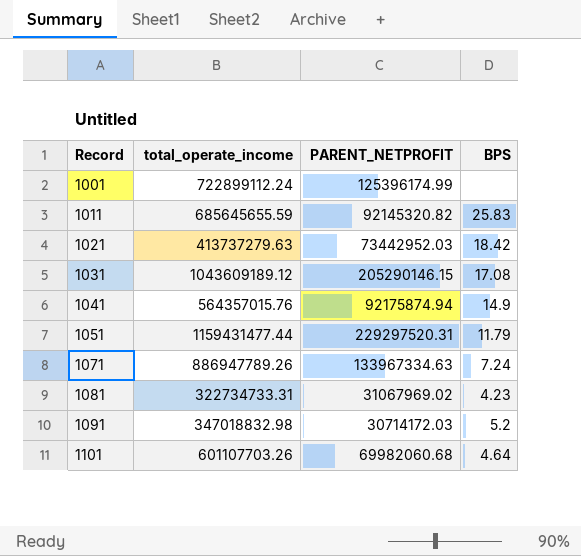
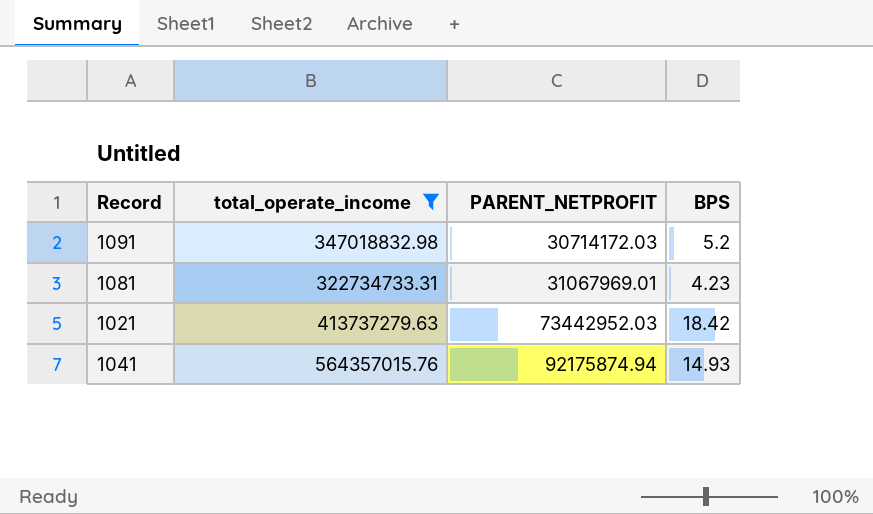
filter: none -> total_operate_income <= 564357015.76
row order: Record ascending -> PARENT_NETPROFIT ascending
1081 | PARENT_NETPROFIT: 31067969.02 -> 31067969.01
1041 | BPS: 14.9 -> 14.93

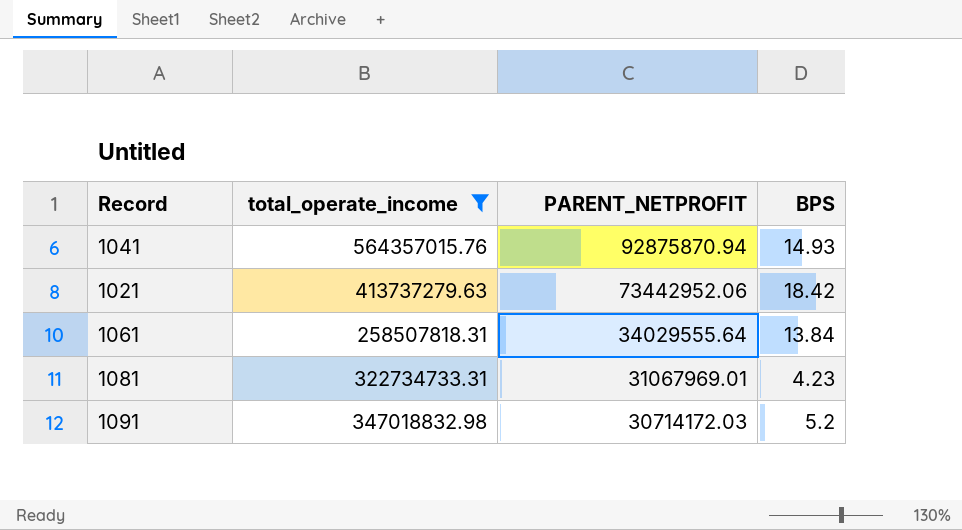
row order: PARENT_NETPROFIT ascending -> PARENT_NETPROFIT descending
1041 | PARENT_NETPROFIT: 92175874.94 -> 92875870.94
1021 | PARENT_NETPROFIT: 73442952.03 -> 73442952.06
row 1061: none -> 258507818.31 | 34029555.64 | 13.84

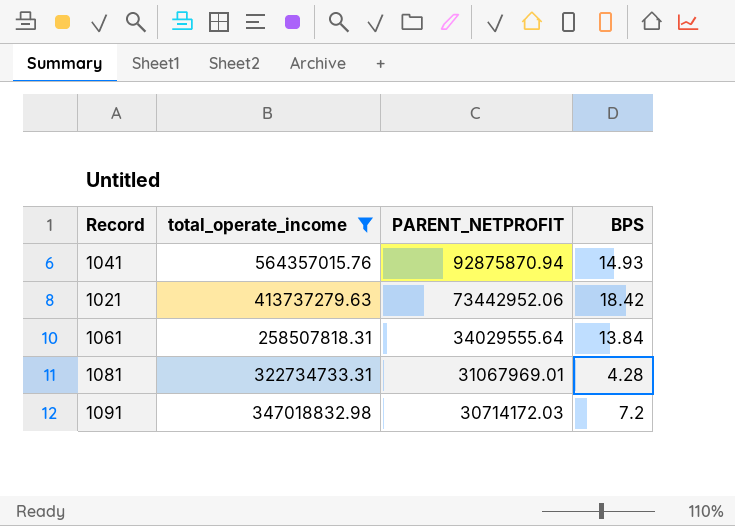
1081 | BPS: 4.23 -> 4.28
1091 | BPS: 5.2 -> 7.2

